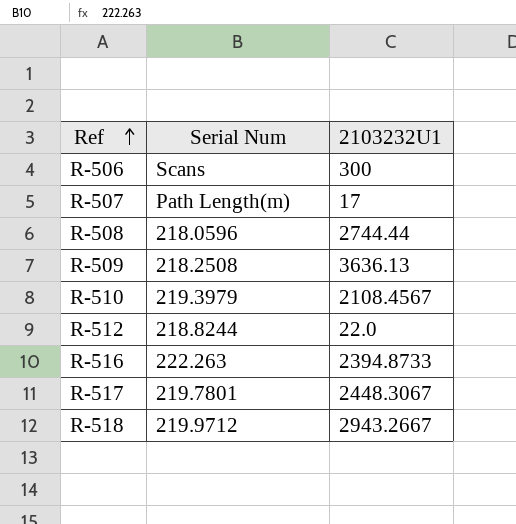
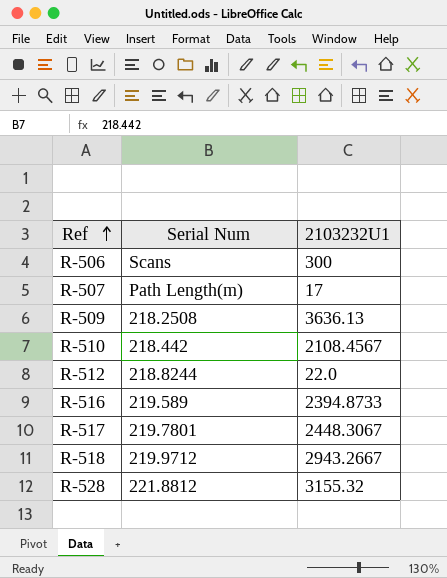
row R-508: 218.0596 | 2744.44 -> none
R-510 | Serial Num: 219.3979 -> 218.442
R-516 | Serial Num: 222.263 -> 219.589
row R-528: none -> 221.8812 | 3155.32

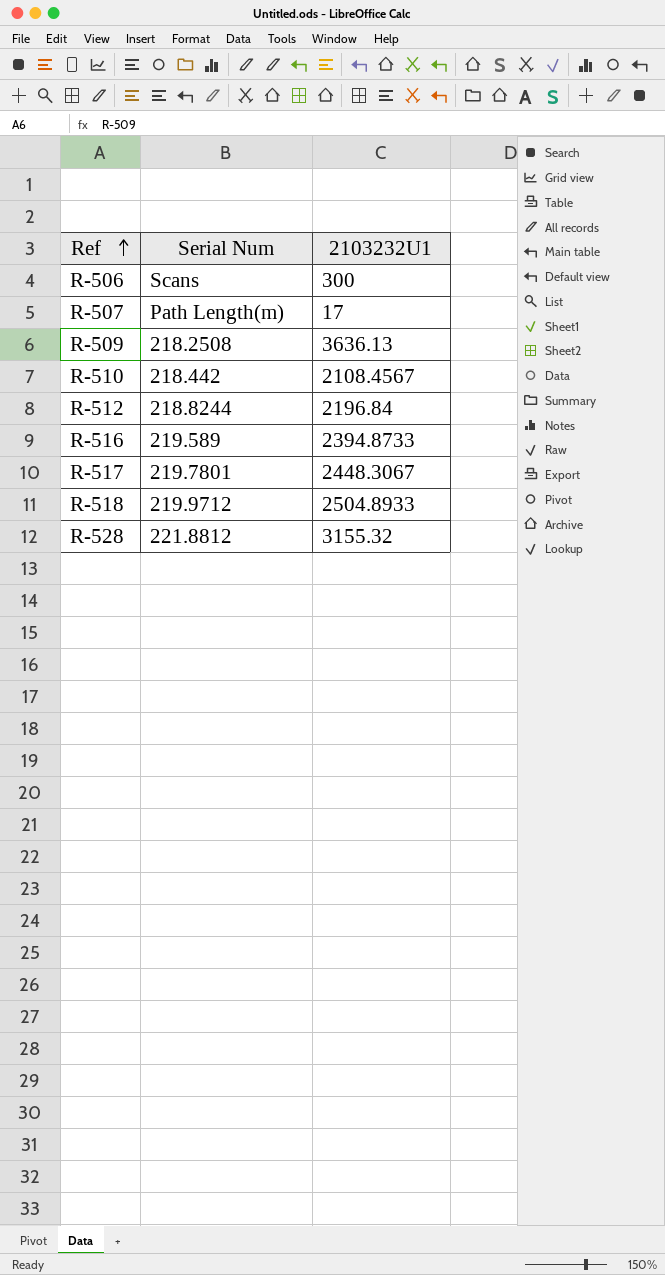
R-512 | 2103232U1: 22.0 -> 2196.84
R-518 | 2103232U1: 2943.2667 -> 2504.8933

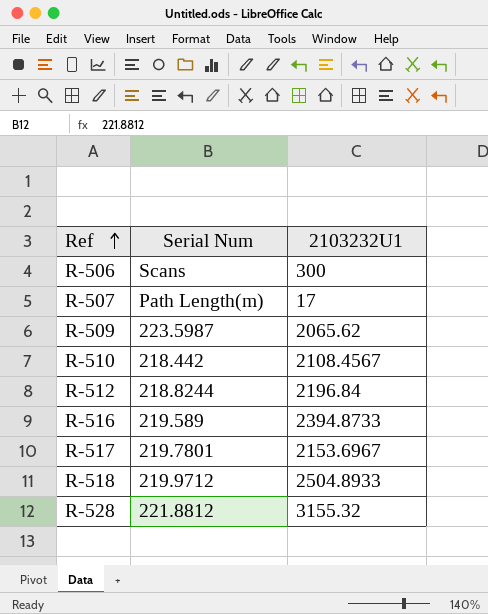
R-509 | Serial Num: 218.2508 -> 223.5987
R-509 | 2103232U1: 3636.13 -> 2065.62
R-517 | 2103232U1: 2448.3067 -> 2153.6967

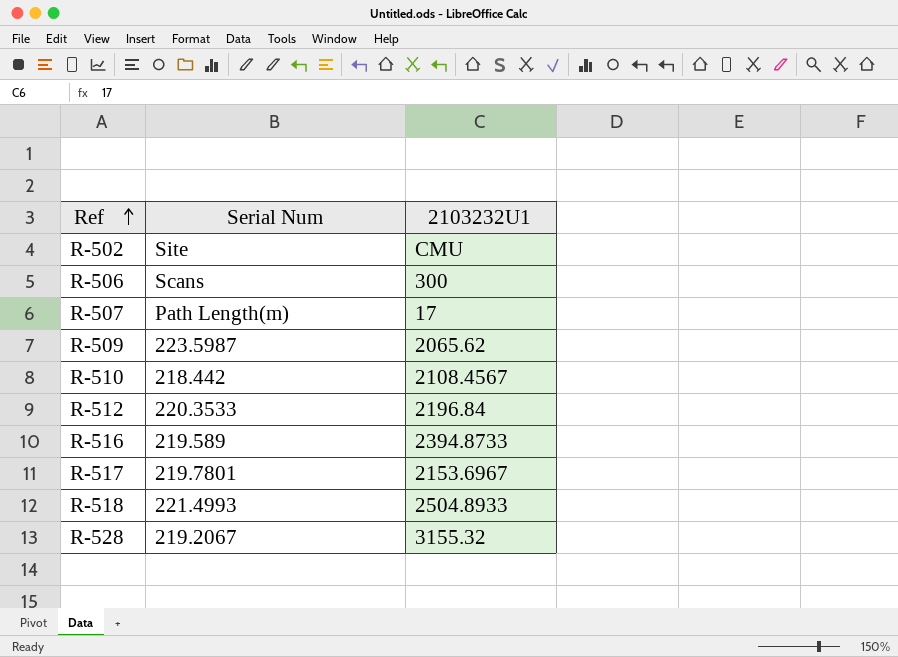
row R-502: none -> Site | CMU
R-512 | Serial Num: 218.8244 -> 220.3533
R-518 | Serial Num: 219.9712 -> 221.4993
R-528 | Serial Num: 221.8812 -> 219.2067

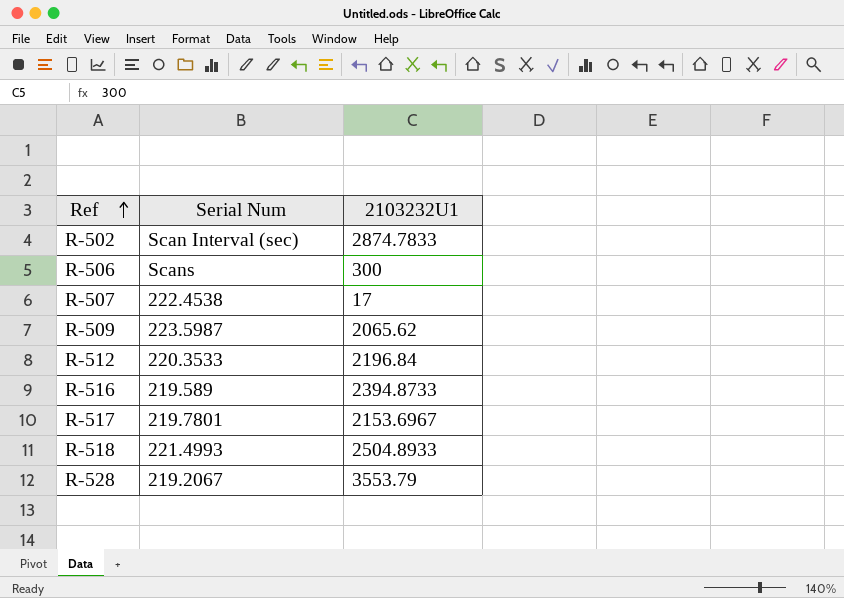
row R-510: 218.442 | 2108.4567 -> none
R-502 | Serial Num: Site -> Scan Interval (sec)
R-502 | 2103232U1: CMU -> 2874.7833
R-507 | Serial Num: Path Length(m) -> 222.4538
R-528 | 2103232U1: 3155.32 -> 3553.79

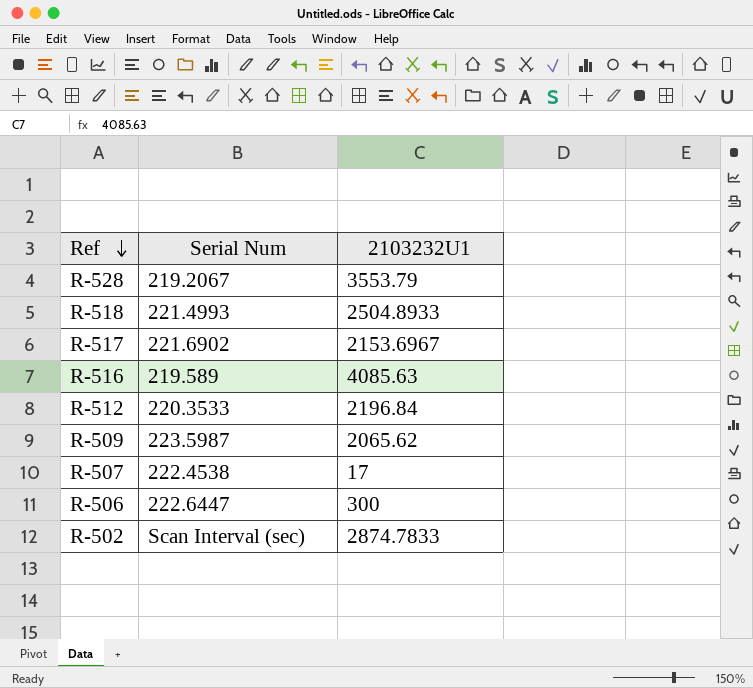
row order: Ref ascending -> Ref descending
R-517 | Serial Num: 219.7801 -> 221.6902
R-516 | 2103232U1: 2394.8733 -> 4085.63
R-506 | Serial Num: Scans -> 222.6447

